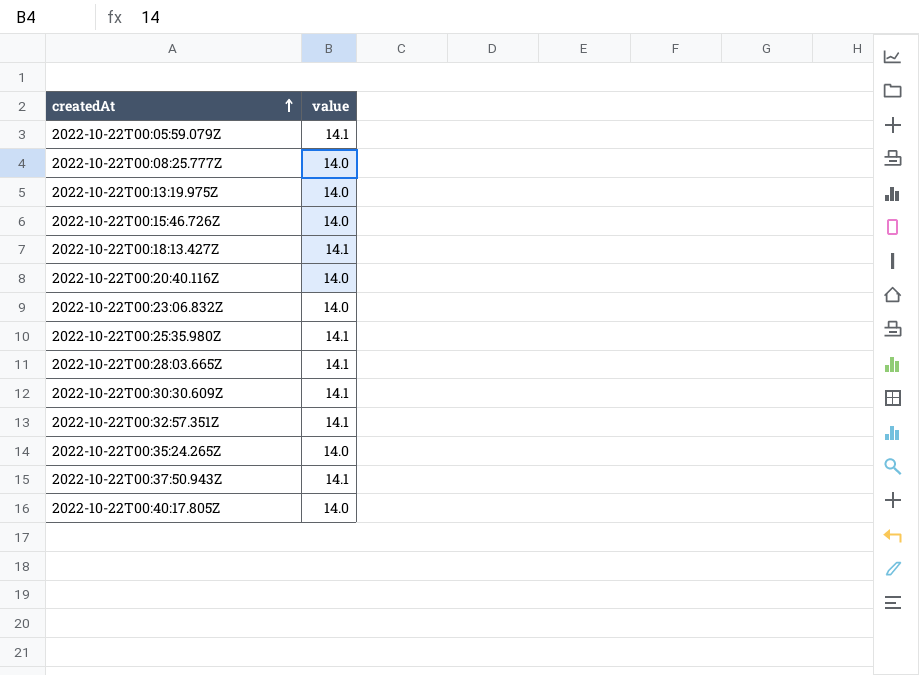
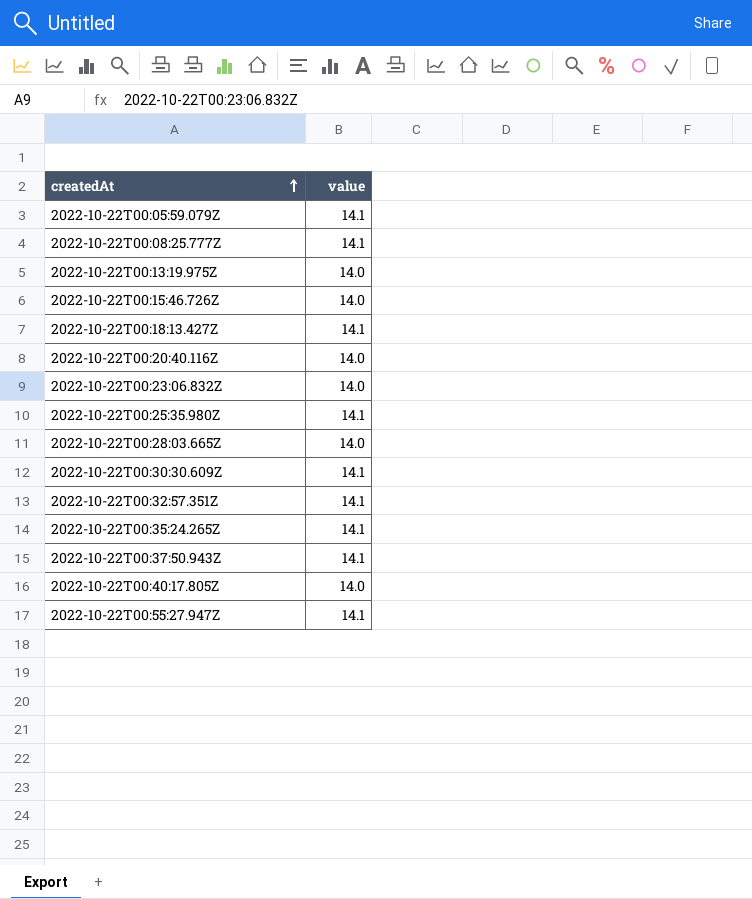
2022-10-22T00:08:25.777Z | value: 14.0 -> 14.1
2022-10-22T00:28:03.665Z | value: 14.1 -> 14.0
2022-10-22T00:35:24.265Z | value: 14.0 -> 14.1
row 2022-10-22T00:55:27.947Z: none -> 14.1

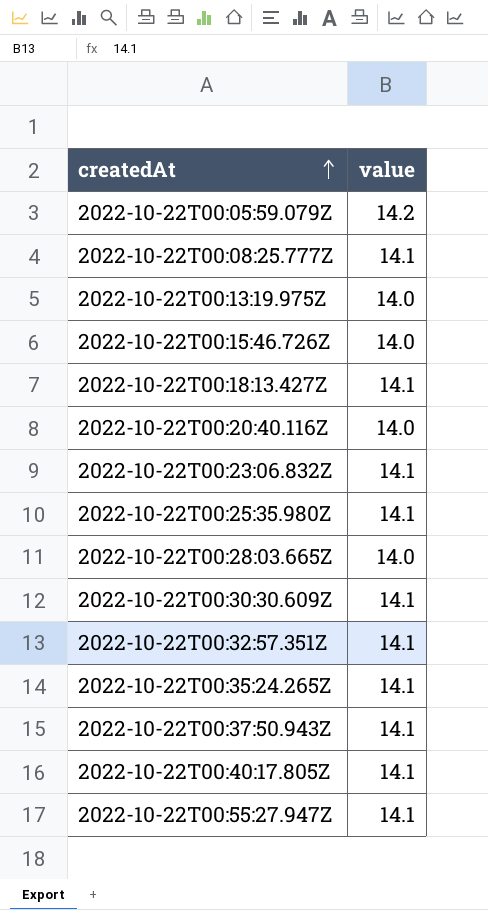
2022-10-22T00:05:59.079Z | value: 14.1 -> 14.2
2022-10-22T00:23:06.832Z | value: 14.0 -> 14.1
2022-10-22T00:40:17.805Z | value: 14.0 -> 14.1

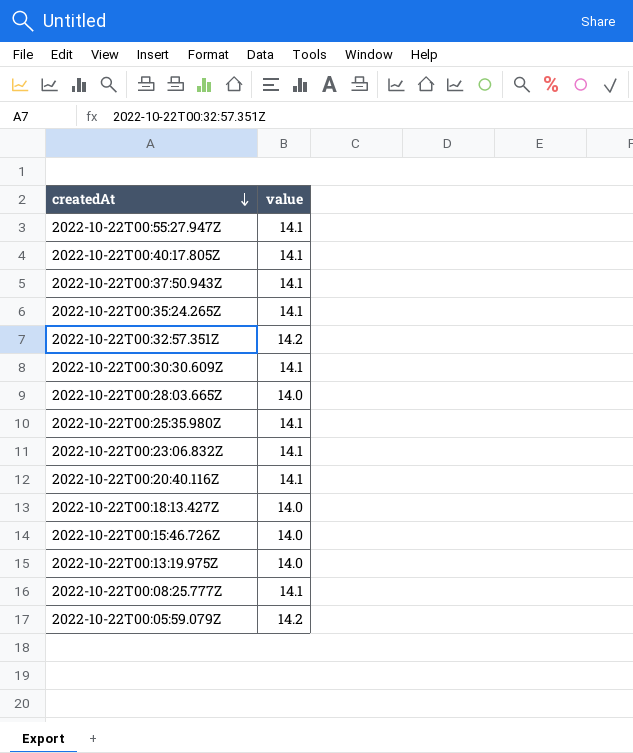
row order: createdAt ascending -> createdAt descending
2022-10-22T00:32:57.351Z | value: 14.1 -> 14.2
2022-10-22T00:20:40.116Z | value: 14.0 -> 14.1
2022-10-22T00:18:13.427Z | value: 14.1 -> 14.0

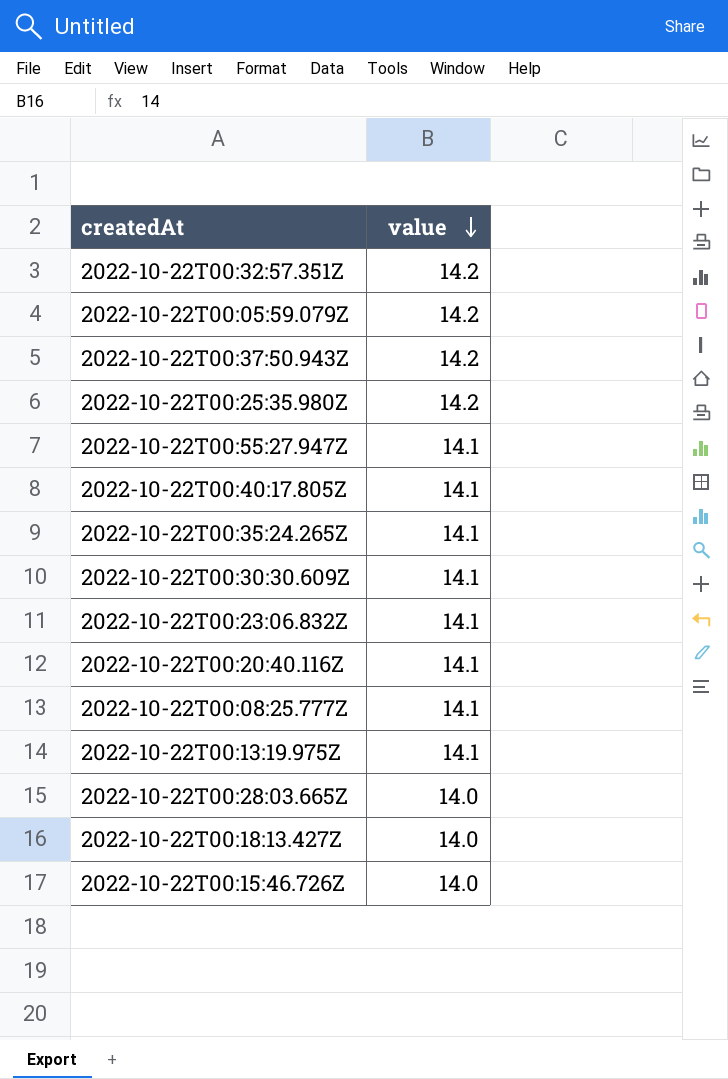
row order: createdAt descending -> value descending
2022-10-22T00:37:50.943Z | value: 14.1 -> 14.2
2022-10-22T00:25:35.980Z | value: 14.1 -> 14.2
2022-10-22T00:13:19.975Z | value: 14.0 -> 14.1

